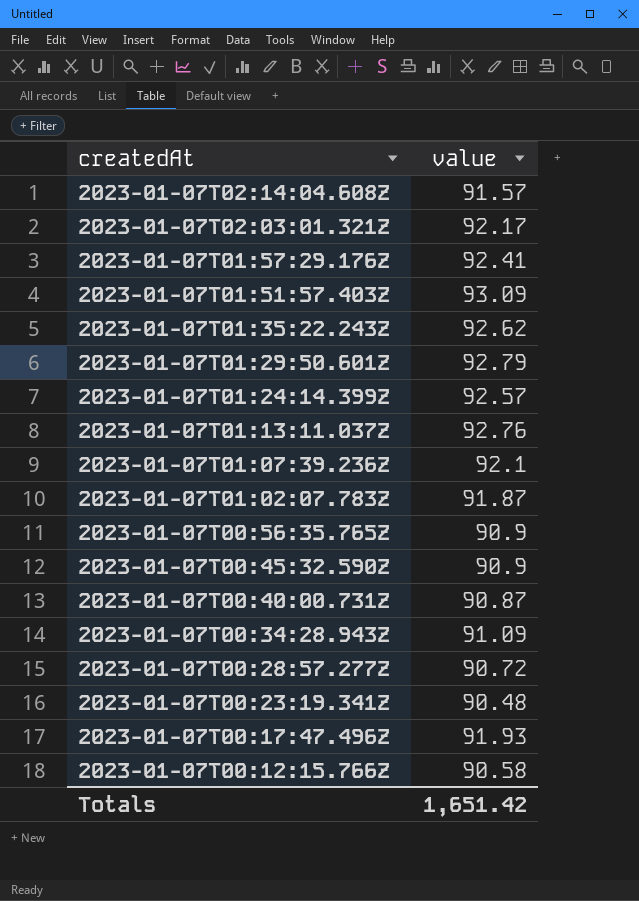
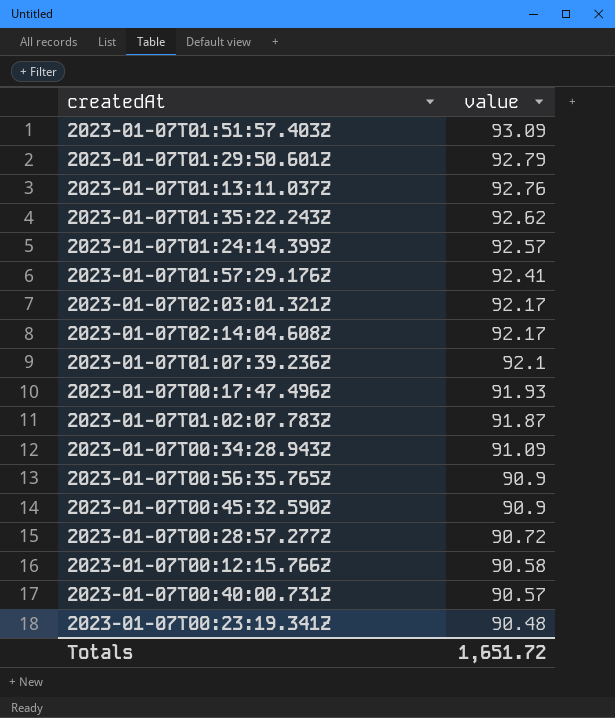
row order: createdAt descending -> value descending
2023-01-07T02:14:04.608Z | value: 91.57 -> 92.17
2023-01-07T00:40:00.731Z | value: 90.87 -> 90.57
Totals | value: 1,651.42 -> 1,651.72

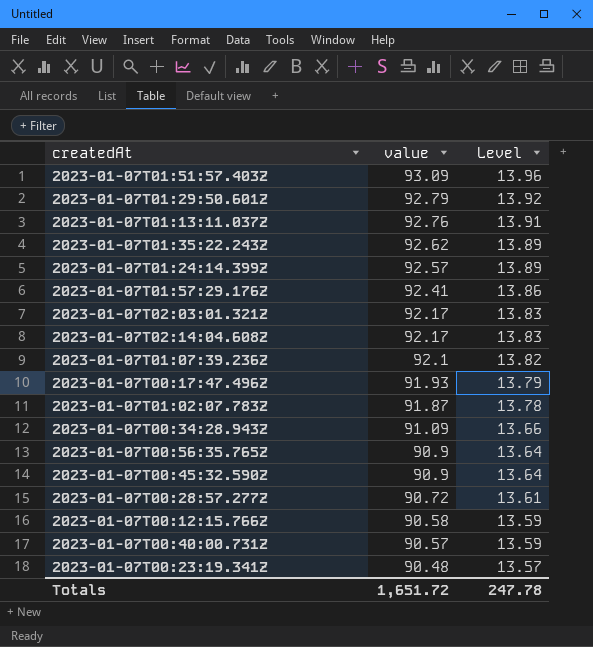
column Level | formula: none -> [value] * 0.15

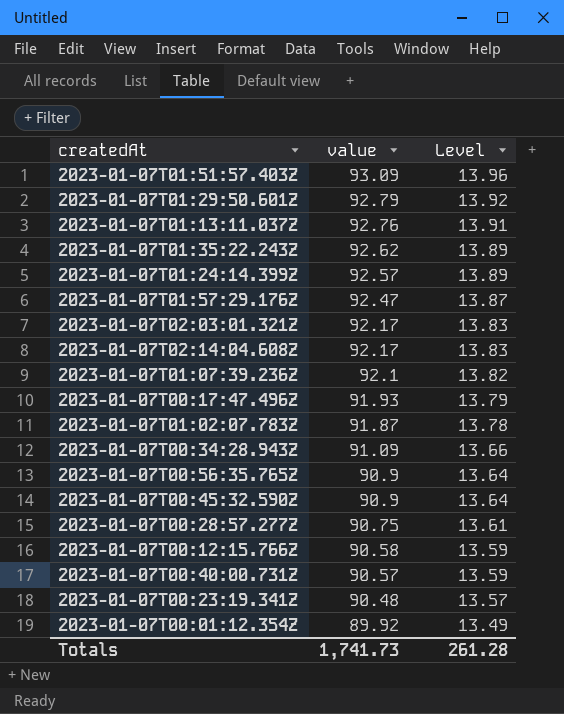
2023-01-07T01:57:29.176Z | value: 92.41 -> 92.47
2023-01-07T01:57:29.176Z | Level: 13.86 -> 13.87
2023-01-07T00:28:57.277Z | value: 90.72 -> 90.75
row 2023-01-07T00:01:12.354Z: none -> 89.92 | 13.49
Totals | value: 1,651.72 -> 1,741.73
Totals | Level: 247.78 -> 261.28

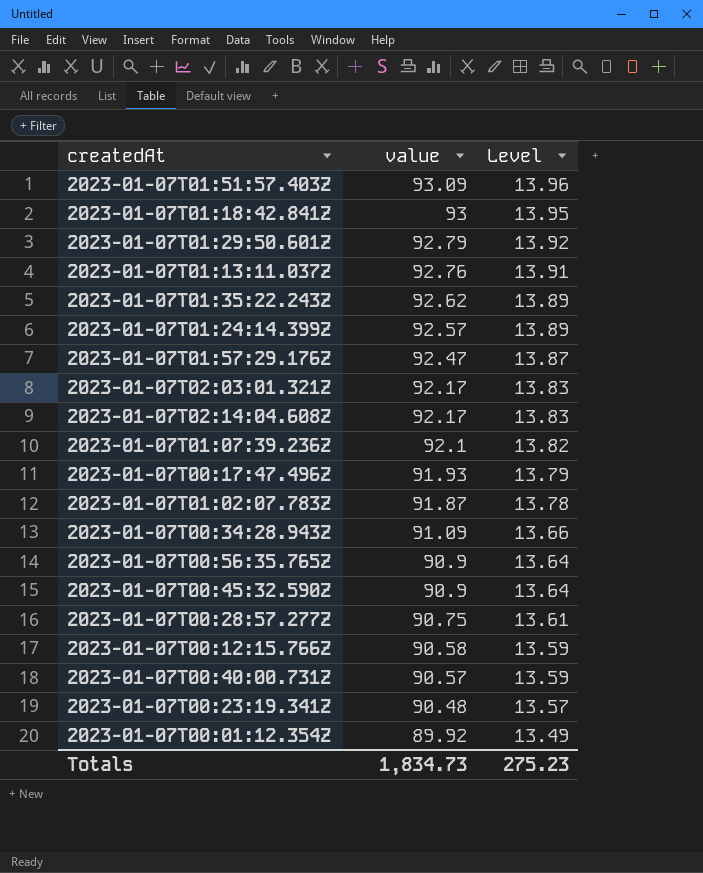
row 2023-01-07T01:18:42.841Z: none -> 93 | 13.95
Totals | value: 1,741.73 -> 1,834.73
Totals | Level: 261.28 -> 275.23

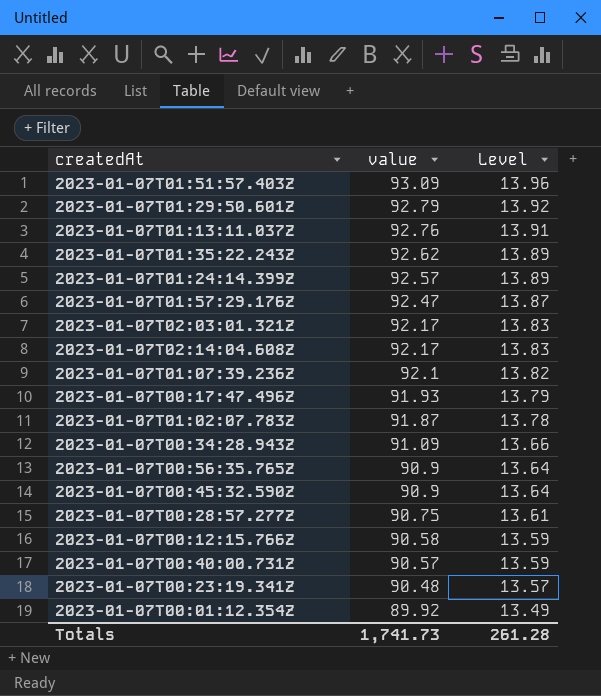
row 2023-01-07T01:18:42.841Z: 93 | 13.95 -> none
Totals | value: 1,834.73 -> 1,741.73
Totals | Level: 275.23 -> 261.28

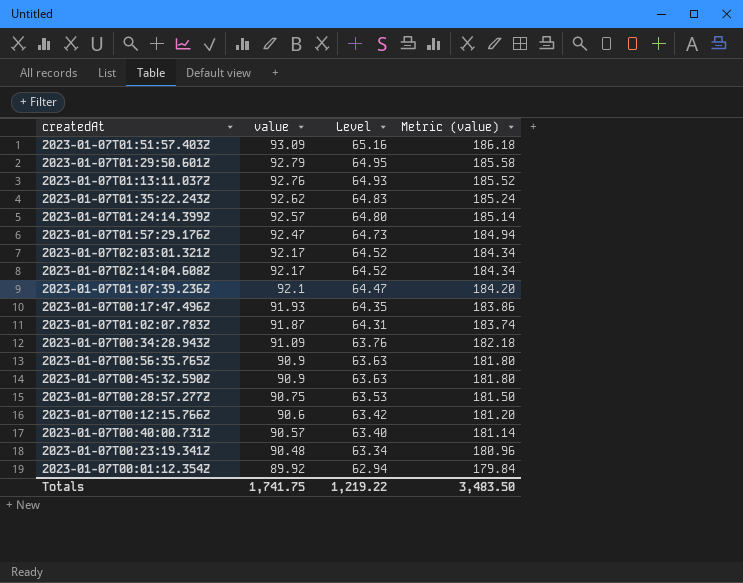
column Level | formula: [value] * 0.15 -> [value] * 0.7
column Metric (value) | formula: none -> [value] * 2
2023-01-07T00:12:15.766Z | value: 90.58 -> 90.6
Totals | value: 1,741.73 -> 1,741.75
Totals | Level: 261.28 -> 1,219.22

